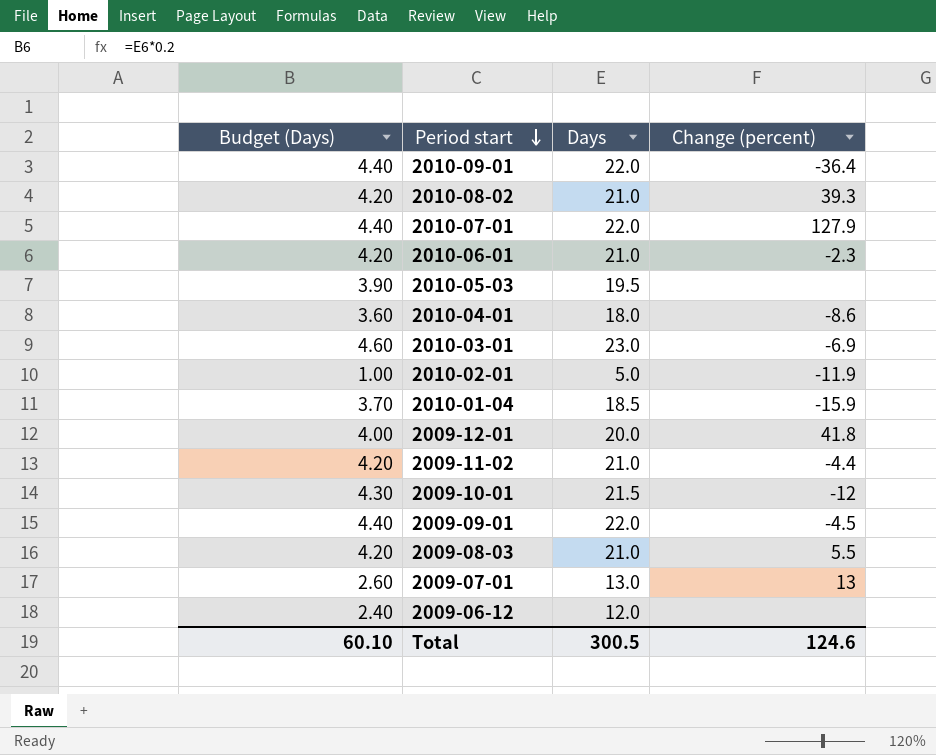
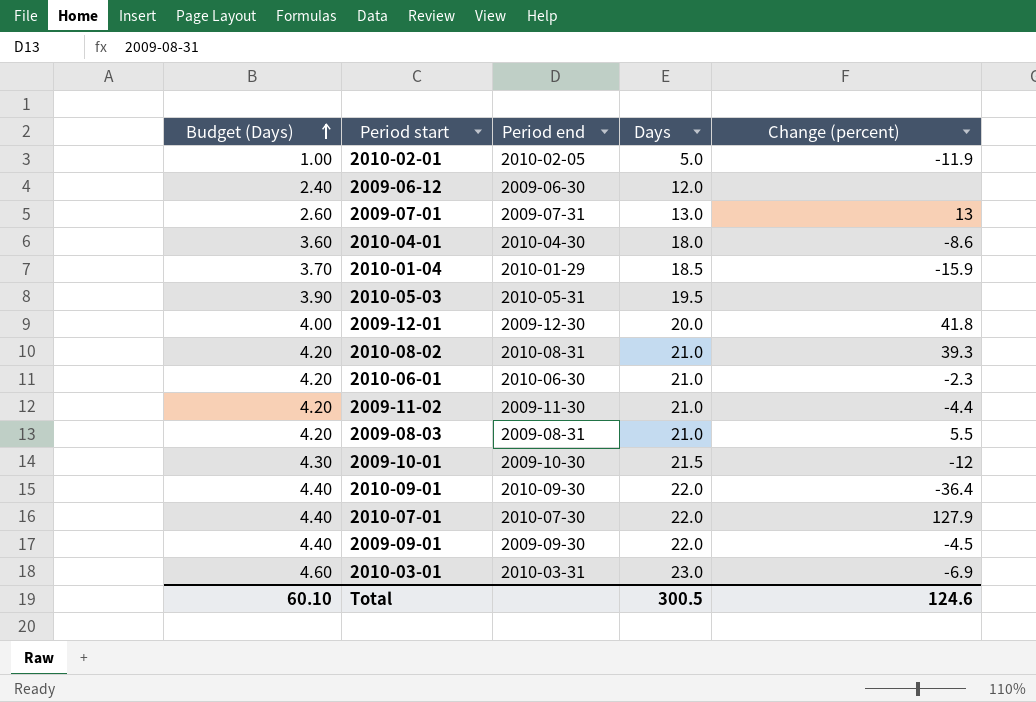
row order: Period start descending -> Budget (Days) ascending
column Period end | position: none -> 3

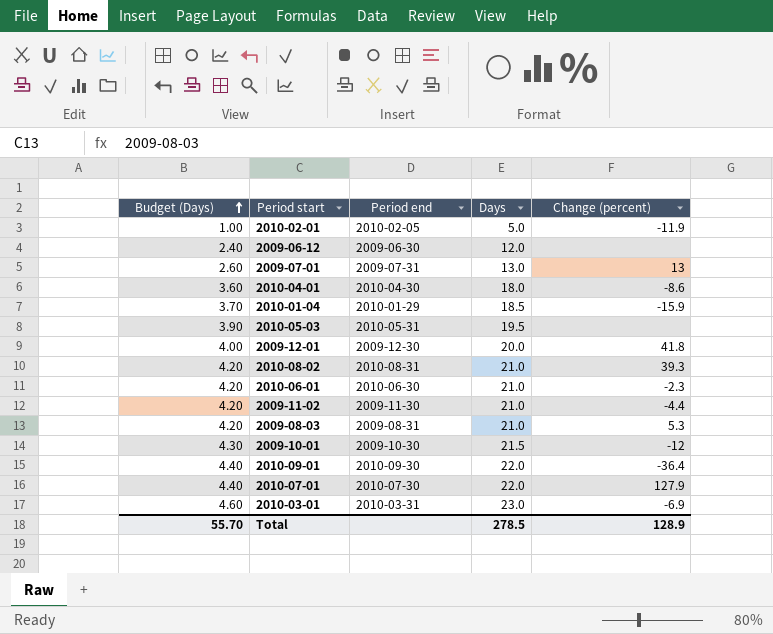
row 2009-09-01: 4.40 | 2009-09-30 | 22.0 | -4.5 -> none
2009-08-03 | Change (percent): 5.5 -> 5.3
Total | Budget (Days): 60.10 -> 55.70
Total | Days: 300.5 -> 278.5
Total | Change (percent): 124.6 -> 128.9

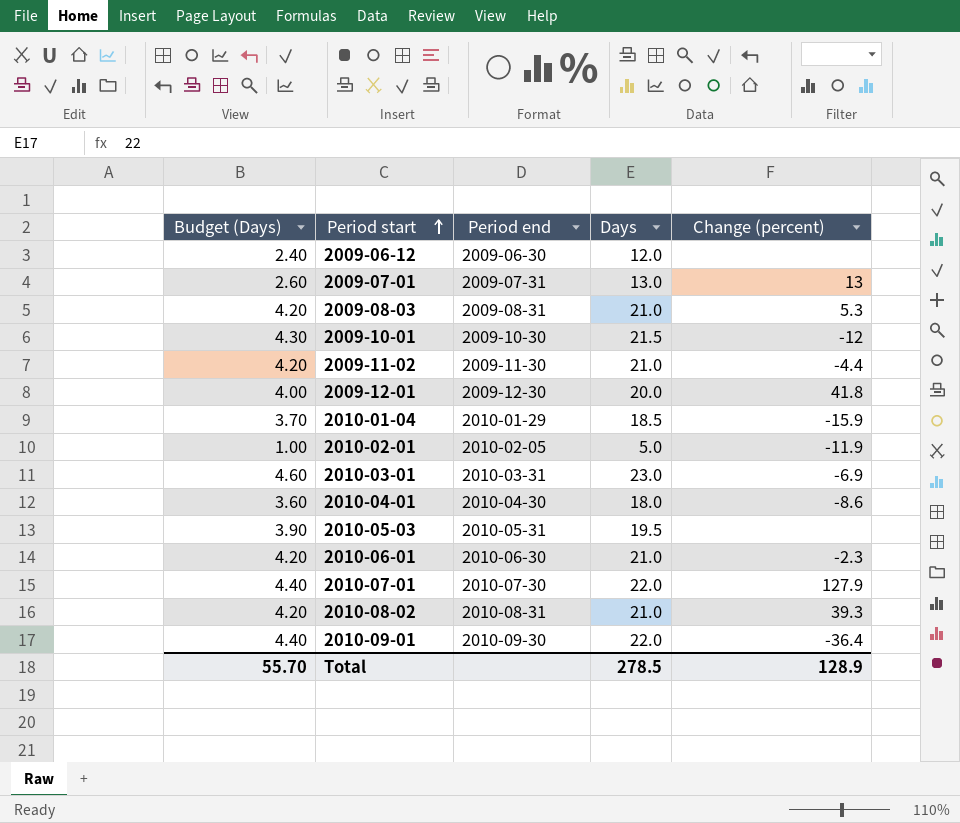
row order: Budget (Days) ascending -> Period start ascending

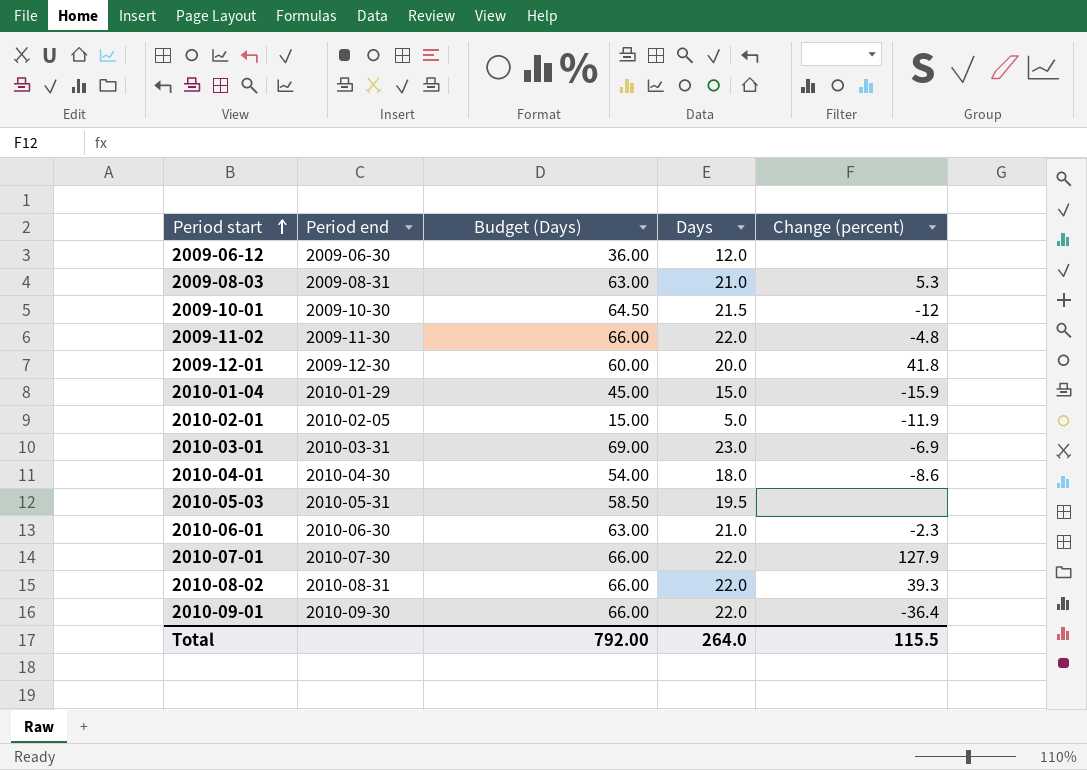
column Budget (Days) | formula: [Days] * 0.2 -> [Days] * 3
column Budget (Days) | position: 1 -> 3
row 2009-07-01: 2.60 | 2009-07-31 | 13.0 | 13 -> none
2009-11-02 | Days: 21.0 -> 22.0
2009-11-02 | Change (percent): -4.4 -> -4.8
2010-01-04 | Days: 18.5 -> 15.0
2010-08-02 | Days: 21.0 -> 22.0
Total | Budget (Days): 55.70 -> 792.00
Total | Days: 278.5 -> 264.0
Total | Change (percent): 128.9 -> 115.5

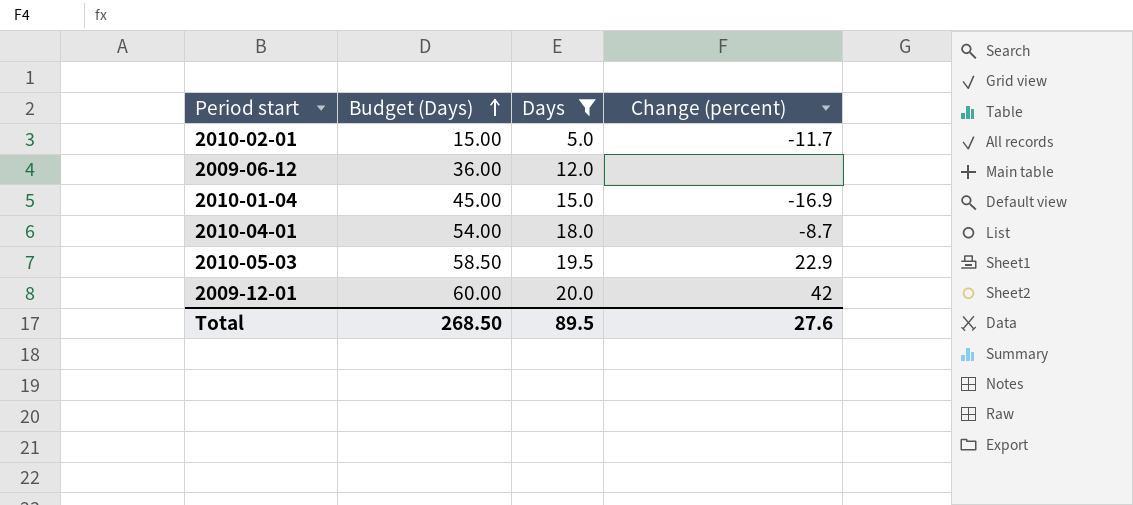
filter: none -> Days <= 20.0
row order: Period start ascending -> Budget (Days) ascending
column Period end | position: 2 -> none
2010-02-01 | Change (percent): -11.9 -> -11.7
2010-01-04 | Change (percent): -15.9 -> -16.9
2010-04-01 | Change (percent): -8.6 -> -8.7
2010-05-03 | Change (percent): none -> 22.9
2009-12-01 | Change (percent): 41.8 -> 42
Total | Budget (Days): 792.00 -> 268.50
Total | Days: 264.0 -> 89.5
Total | Change (percent): 115.5 -> 27.6

